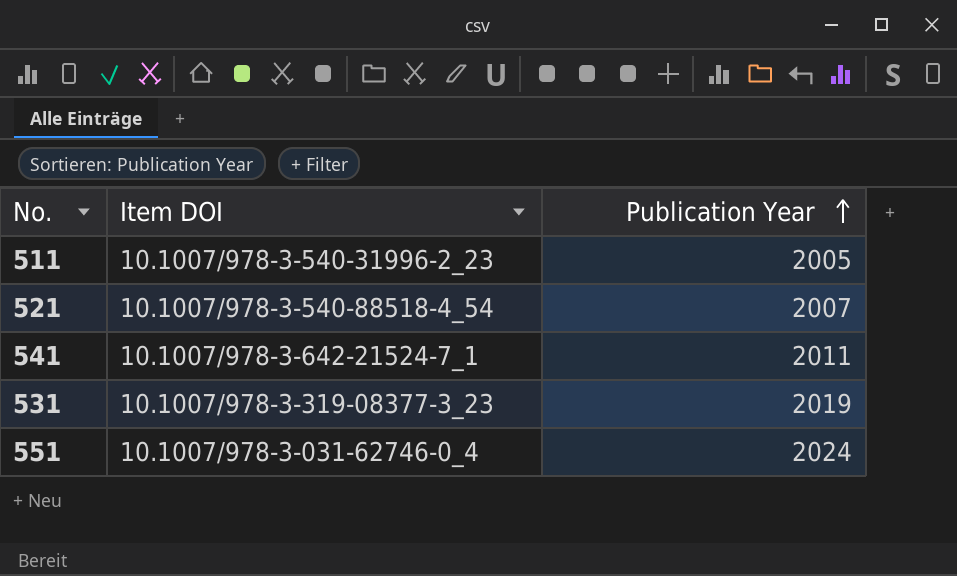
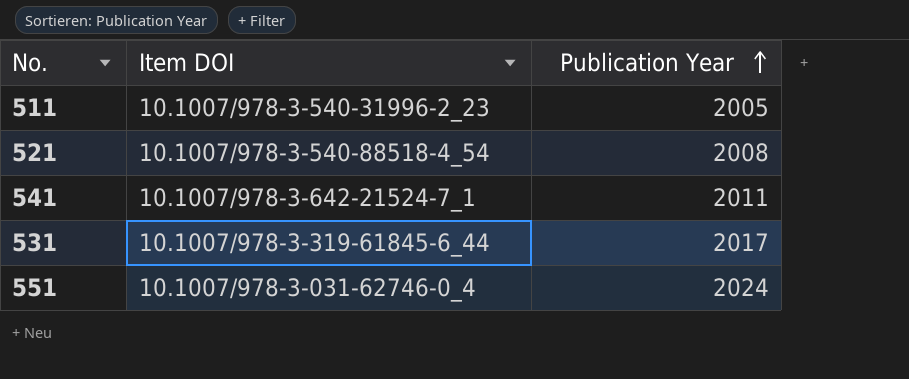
521 | Publication Year: 2007 -> 2008
531 | Item DOI: 10.1007/978-3-319-08377-3_23 -> 10.1007/978-3-319-61845-6_44
531 | Publication Year: 2019 -> 2017

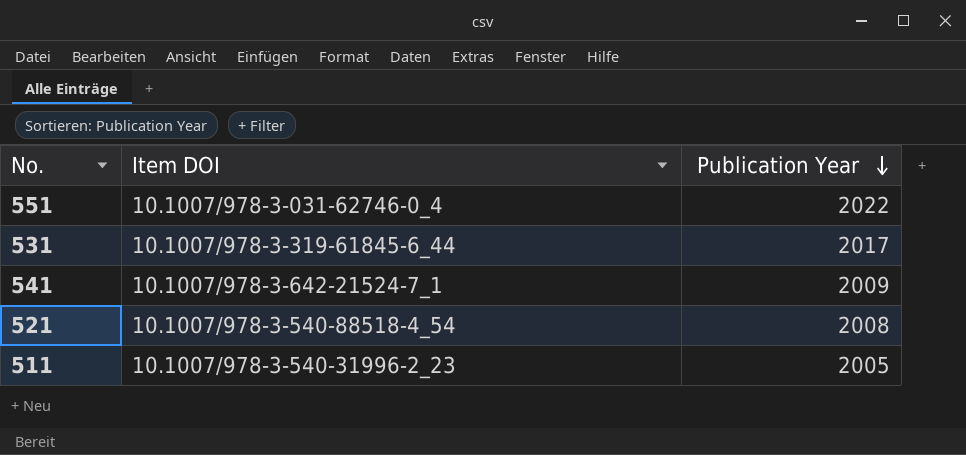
row order: Publication Year ascending -> Publication Year descending
551 | Publication Year: 2024 -> 2022
541 | Publication Year: 2011 -> 2009

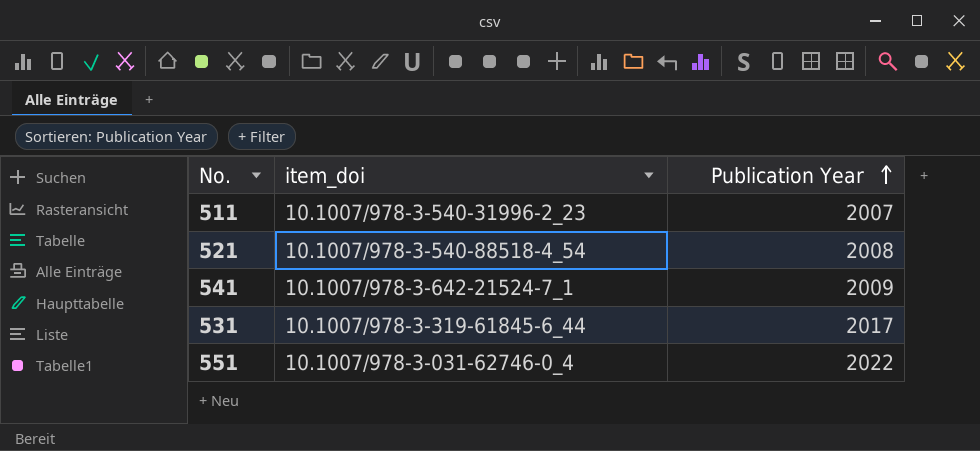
row order: Publication Year descending -> Publication Year ascending
column name: Item DOI -> item_doi
511 | Publication Year: 2005 -> 2007

